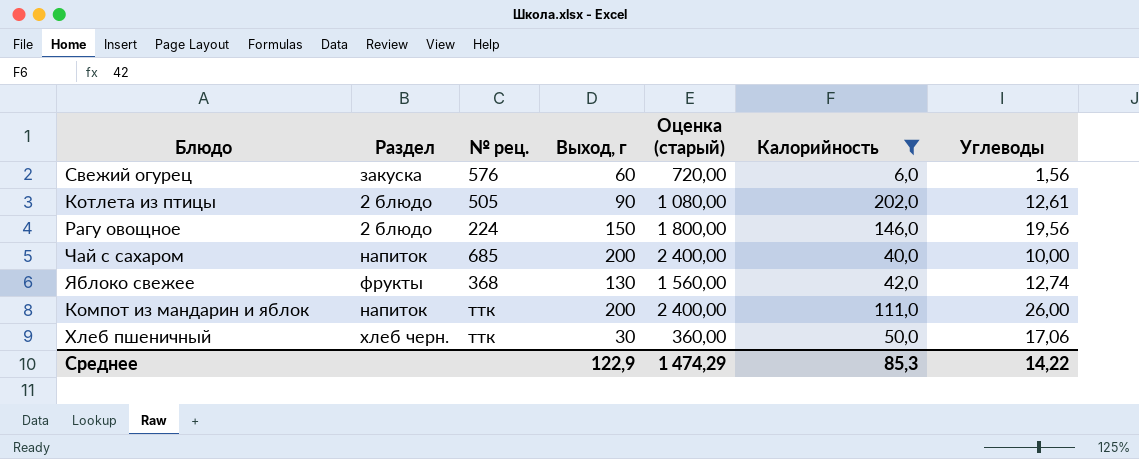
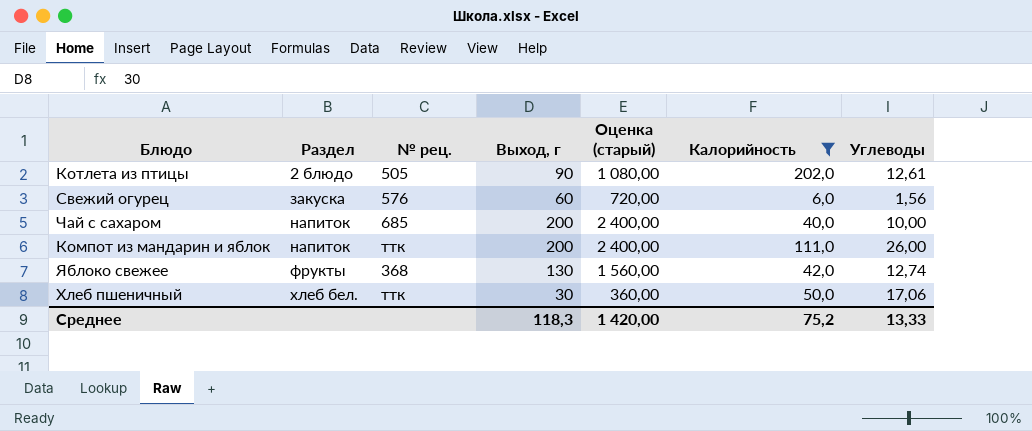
row order: none -> Раздел ascending
row Рагу овощное: 2 блюдо | 224 | 150 | 1 800,00 | 146,0 | 19,56 -> none
Хлеб пшеничный | Раздел: хлеб черн. -> хлеб бел.
Среднее | Выход, г: 122,9 -> 118,3
Среднее | Оценка (старый): 1 474,29 -> 1 420,00
Среднее | Калорийность: 85,3 -> 75,2
Среднее | Углеводы: 14,22 -> 13,33

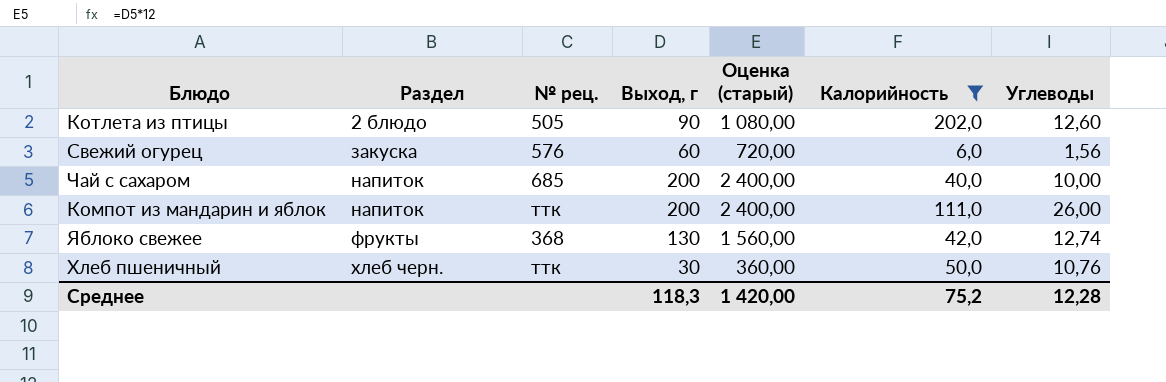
Котлета из птицы | Углеводы: 12,61 -> 12,60
Хлеб пшеничный | Раздел: хлеб бел. -> хлеб черн.
Хлеб пшеничный | Углеводы: 17,06 -> 10,76
Среднее | Углеводы: 13,33 -> 12,28

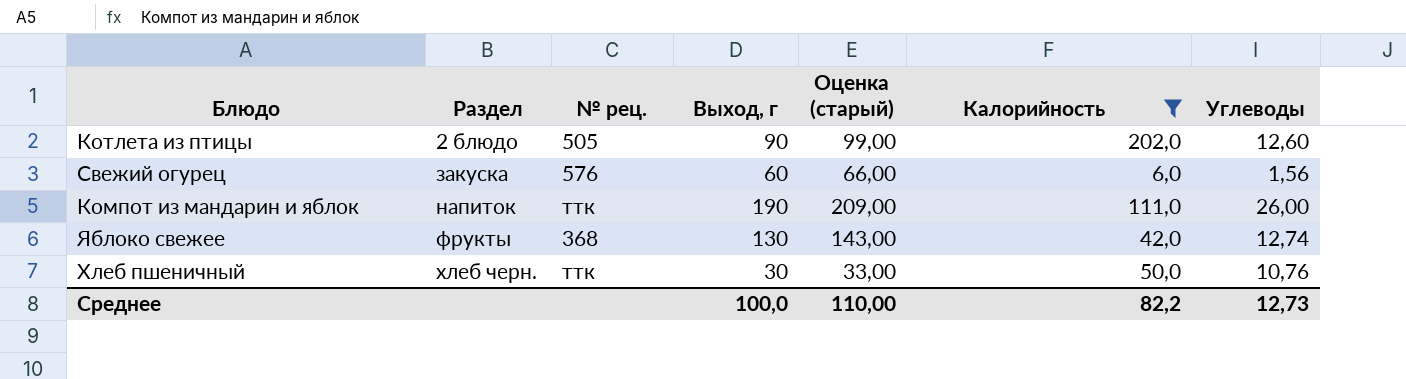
column Оценка (старый) | formula: [Выход, г] * 12 -> [Выход, г] * 1,1
row Чай с сахаром: напиток | 685 | 200 | 2 400,00 | 40,0 | 10,00 -> none
Компот из мандарин и яблок | Выход, г: 200 -> 190
Среднее | Выход, г: 118,3 -> 100,0
Среднее | Оценка (старый): 1 420,00 -> 110,00
Среднее | Калорийность: 75,2 -> 82,2
Среднее | Углеводы: 12,28 -> 12,73

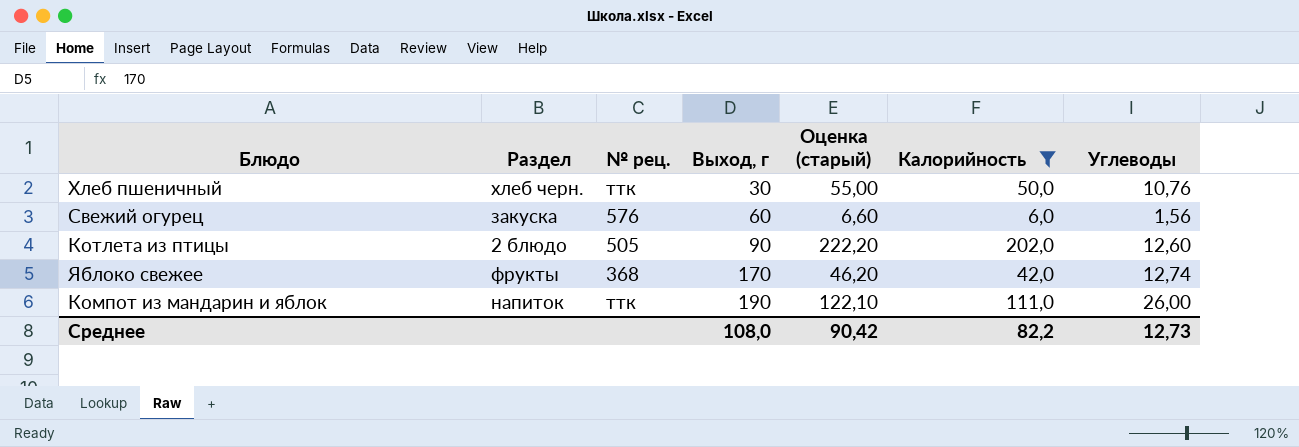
row order: Раздел ascending -> Выход, г ascending
column Оценка (старый) | formula: [Выход, г] * 1,1 -> [Калорийность] * 1,1
Яблоко свежее | Выход, г: 130 -> 170
Среднее | Выход, г: 100,0 -> 108,0
Среднее | Оценка (старый): 110,00 -> 90,42

